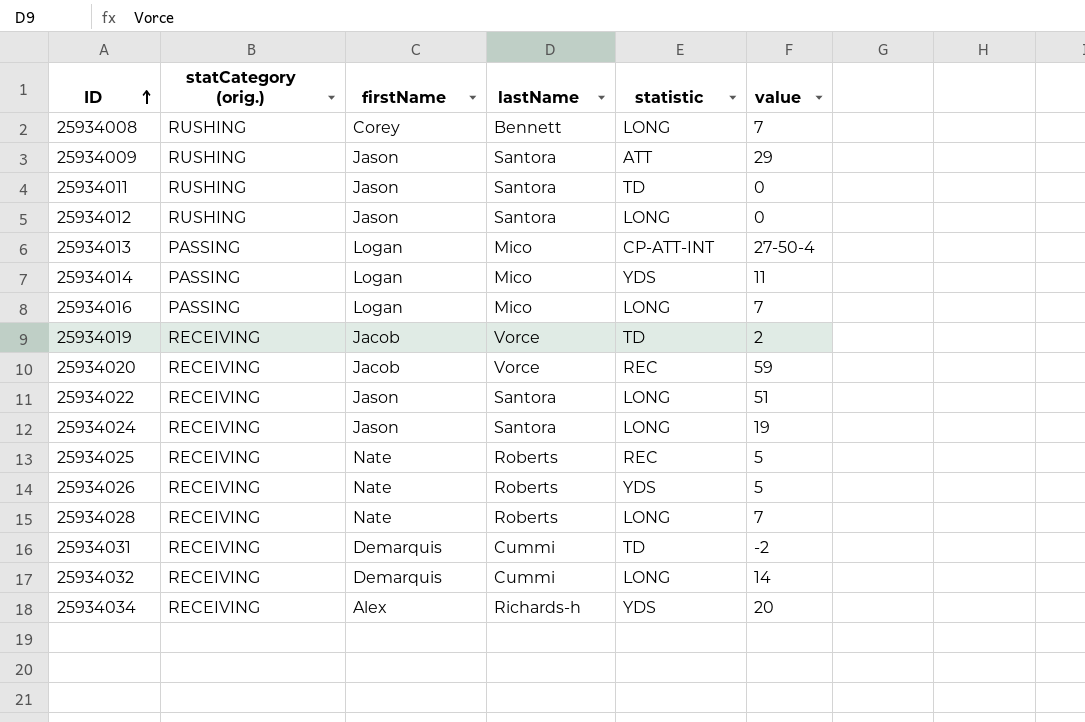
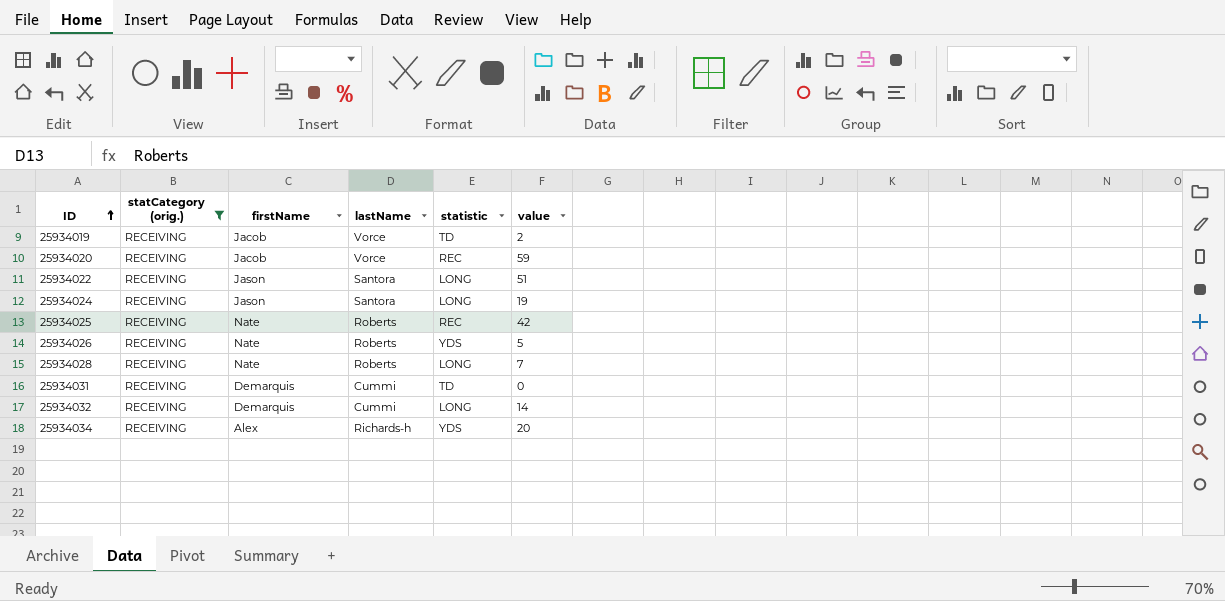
filter: none -> statCategory (orig.) = RECEIVING
25934025 | value: 5 -> 42
25934031 | value: -2 -> 0

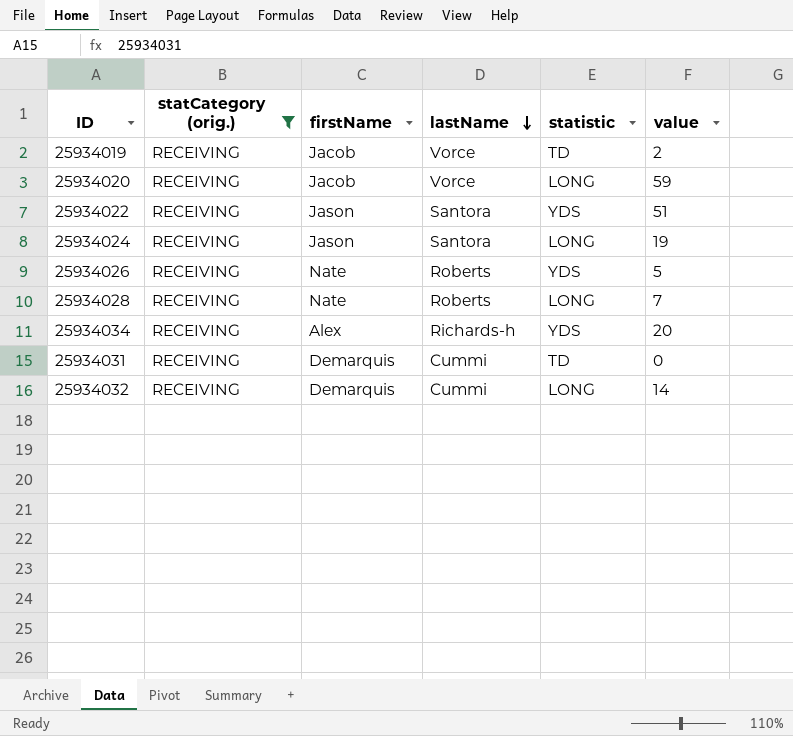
row order: ID ascending -> lastName descending
row 25934025: RECEIVING | Nate | Roberts | REC | 42 -> none
25934020 | statistic: REC -> LONG
25934022 | statistic: LONG -> YDS

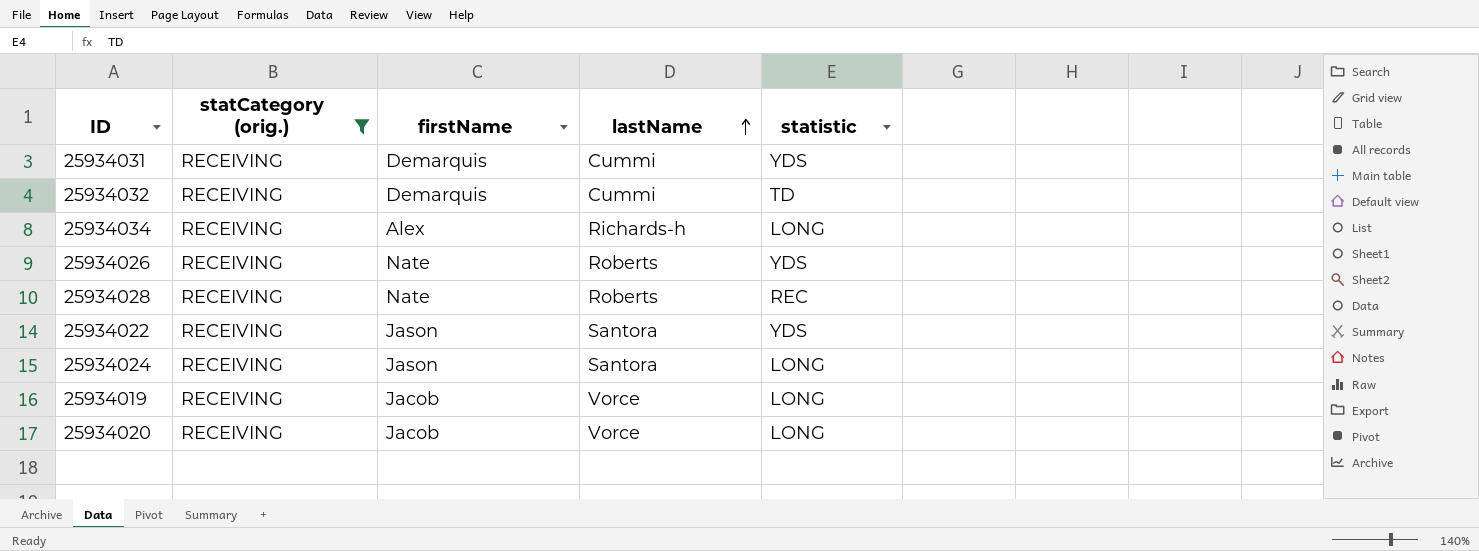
row order: lastName descending -> lastName ascending
column value | position: 6 -> none
25934031 | statistic: TD -> YDS
25934032 | statistic: LONG -> TD
25934034 | statistic: YDS -> LONG
25934028 | statistic: LONG -> REC
25934019 | statistic: TD -> LONG

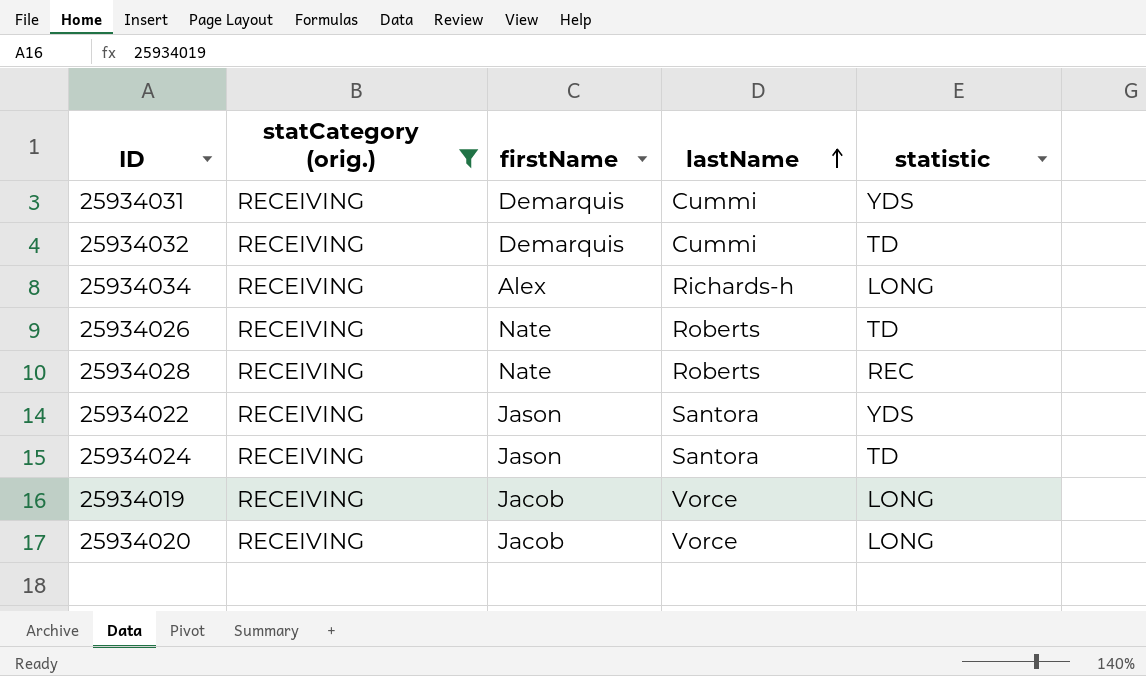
25934026 | statistic: YDS -> TD
25934024 | statistic: LONG -> TD

